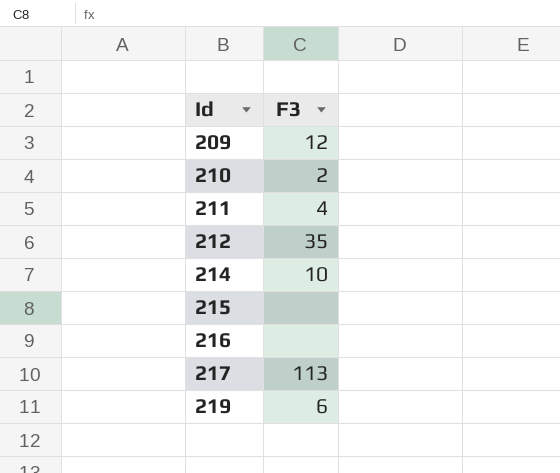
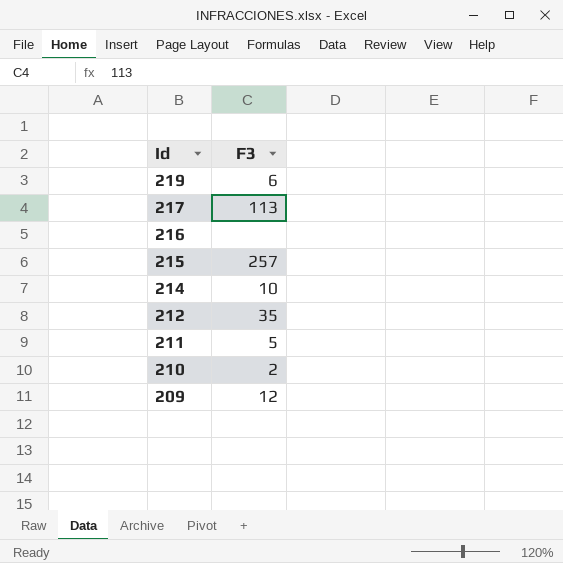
row order: Id ascending -> Id descending
215 | F3: none -> 257
211 | F3: 4 -> 5

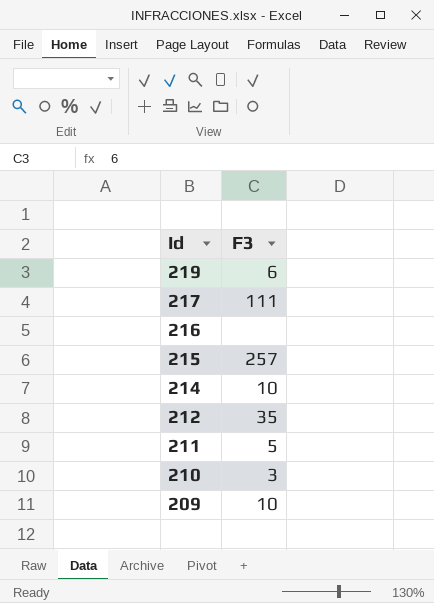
217 | F3: 113 -> 111
210 | F3: 2 -> 3
209 | F3: 12 -> 10

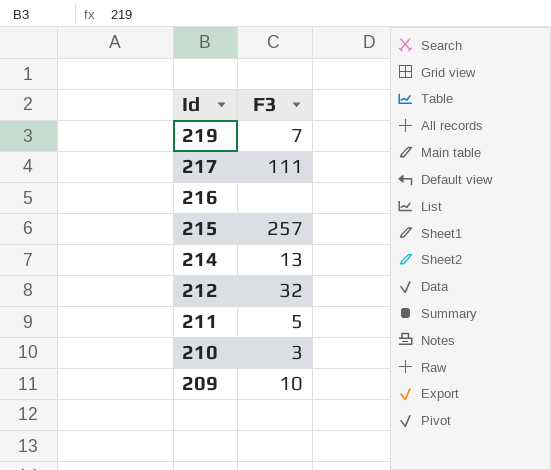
219 | F3: 6 -> 7
214 | F3: 10 -> 13
212 | F3: 35 -> 32

